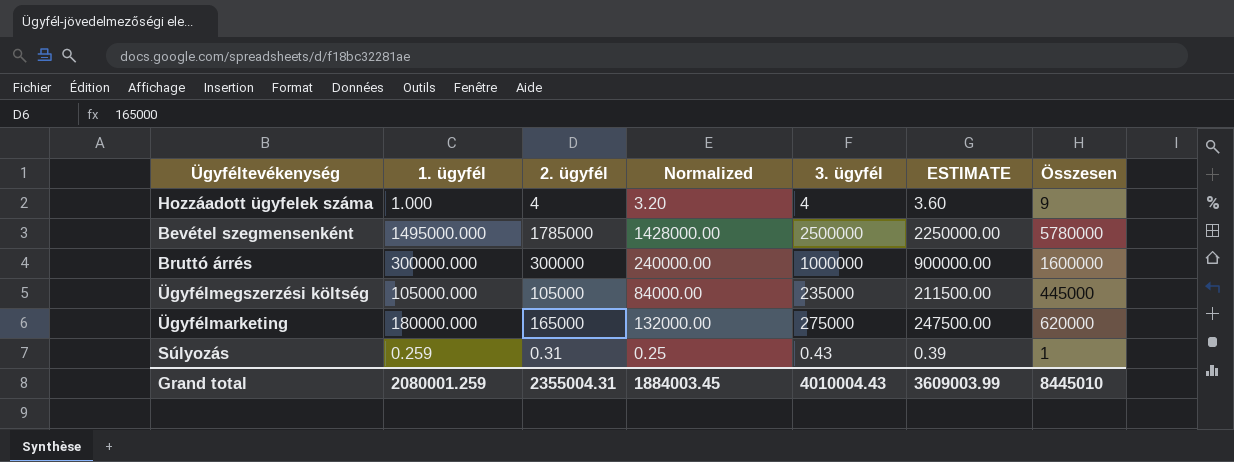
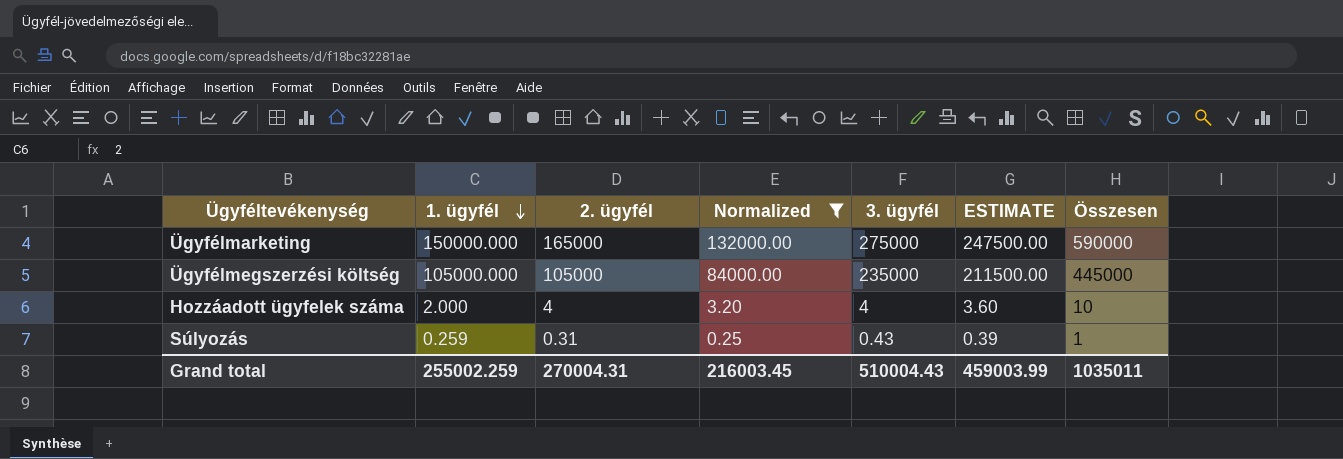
filter: none -> Normalized <= 132000.00
row order: none -> 1. ügyfél descending
Ügyfélmarketing | 1. ügyfél: 180000.000 -> 150000.000
Ügyfélmarketing | Összesen: 620000 -> 590000
Hozzáadott ügyfelek száma | 1. ügyfél: 1.000 -> 2.000
Hozzáadott ügyfelek száma | Összesen: 9 -> 10
Grand total | 1. ügyfél: 2080001.259 -> 255002.259
Grand total | 2. ügyfél: 2355004.31 -> 270004.31
Grand total | Normalized: 1884003.45 -> 216003.45
Grand total | 3. ügyfél: 4010004.43 -> 510004.43
Grand total | ESTIMATE: 3609003.99 -> 459003.99
Grand total | Összesen: 8445010 -> 1035011

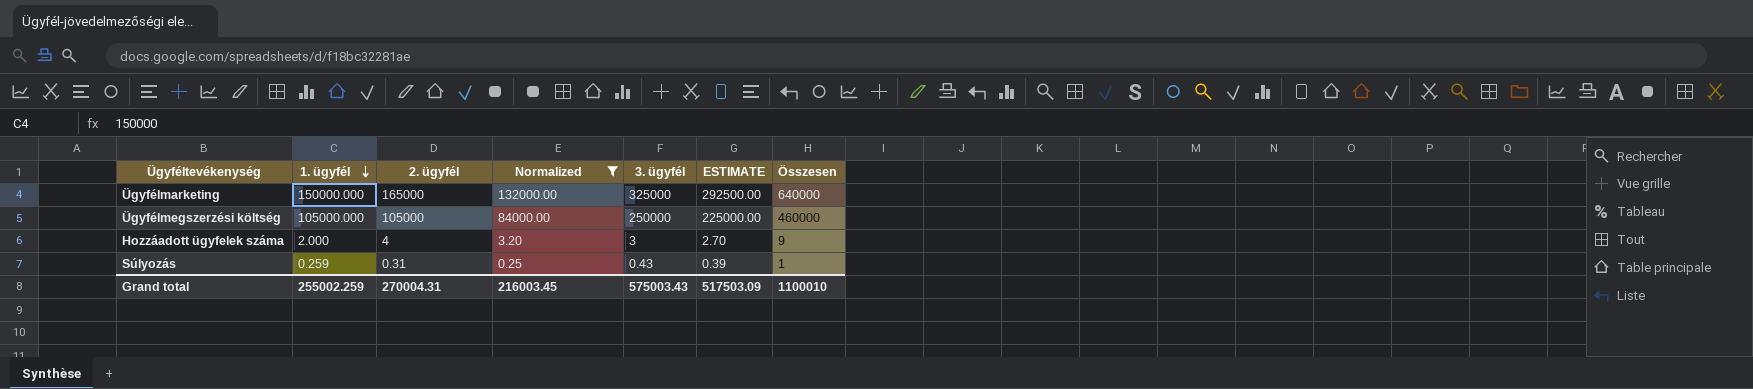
Ügyfélmarketing | 3. ügyfél: 275000 -> 325000
Ügyfélmarketing | ESTIMATE: 247500.00 -> 292500.00
Ügyfélmarketing | Összesen: 590000 -> 640000
Ügyfélmegszerzési költség | 3. ügyfél: 235000 -> 250000
Ügyfélmegszerzési költség | ESTIMATE: 211500.00 -> 225000.00
Ügyfélmegszerzési költség | Összesen: 445000 -> 460000
Hozzáadott ügyfelek száma | 3. ügyfél: 4 -> 3
Hozzáadott ügyfelek száma | ESTIMATE: 3.60 -> 2.70
Hozzáadott ügyfelek száma | Összesen: 10 -> 9
Grand total | 3. ügyfél: 510004.43 -> 575003.43
Grand total | ESTIMATE: 459003.99 -> 517503.09
Grand total | Összesen: 1035011 -> 1100010

